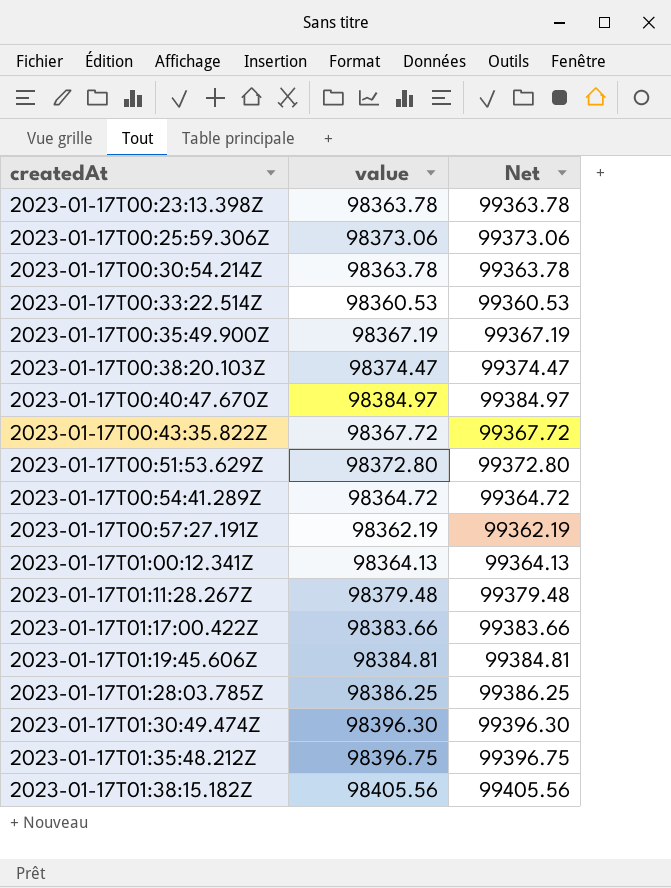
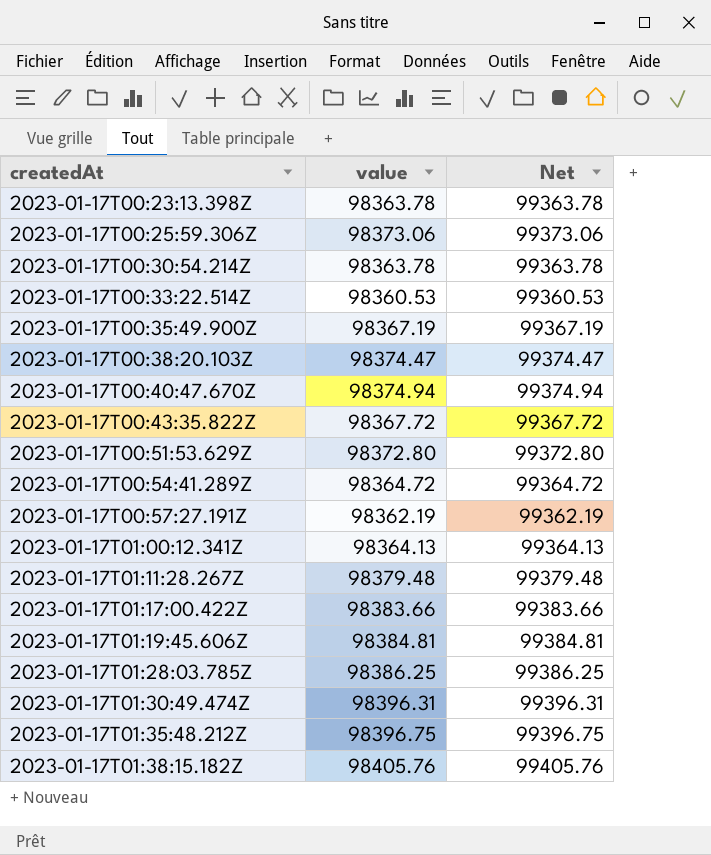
2023-01-17T00:40:47.670Z | value: 98384.97 -> 98374.94
2023-01-17T00:40:47.670Z | Net: 99384.97 -> 99374.94
2023-01-17T01:30:49.474Z | value: 98396.30 -> 98396.31
2023-01-17T01:30:49.474Z | Net: 99396.30 -> 99396.31
2023-01-17T01:38:15.182Z | value: 98405.56 -> 98405.76
2023-01-17T01:38:15.182Z | Net: 99405.56 -> 99405.76

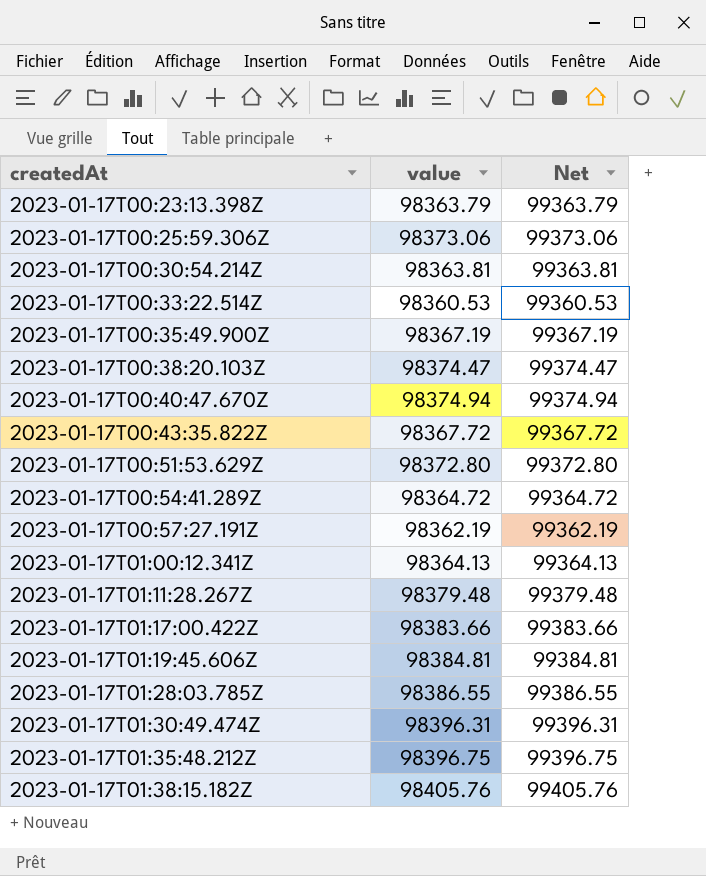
2023-01-17T00:23:13.398Z | value: 98363.78 -> 98363.79
2023-01-17T00:23:13.398Z | Net: 99363.78 -> 99363.79
2023-01-17T00:30:54.214Z | value: 98363.78 -> 98363.81
2023-01-17T00:30:54.214Z | Net: 99363.78 -> 99363.81
2023-01-17T01:28:03.785Z | value: 98386.25 -> 98386.55
2023-01-17T01:28:03.785Z | Net: 99386.25 -> 99386.55

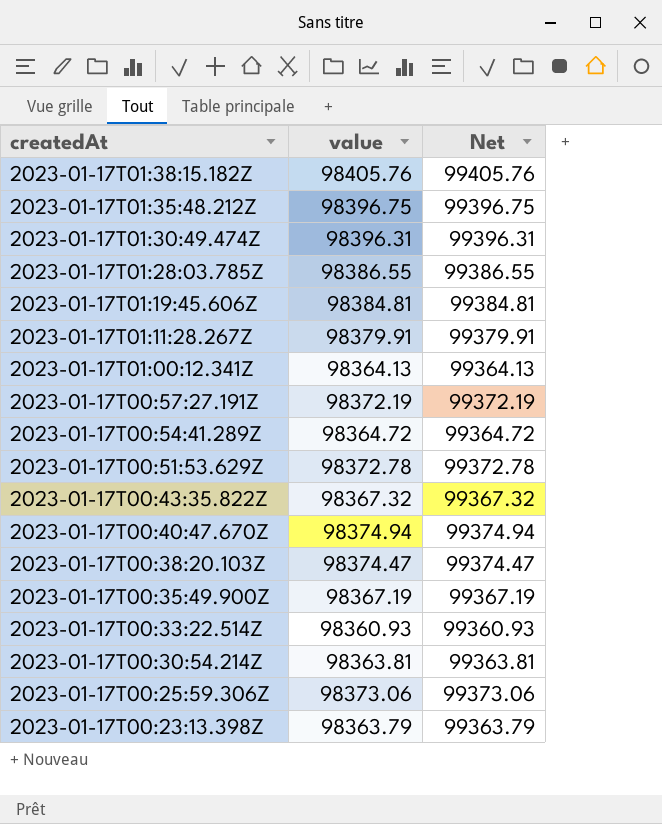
row order: createdAt ascending -> createdAt descending
row 2023-01-17T01:17:00.422Z: 98383.66 | 99383.66 -> none
2023-01-17T01:11:28.267Z | value: 98379.48 -> 98379.91
2023-01-17T01:11:28.267Z | Net: 99379.48 -> 99379.91
2023-01-17T00:57:27.191Z | value: 98362.19 -> 98372.19
2023-01-17T00:57:27.191Z | Net: 99362.19 -> 99372.19
2023-01-17T00:51:53.629Z | value: 98372.80 -> 98372.78
2023-01-17T00:51:53.629Z | Net: 99372.80 -> 99372.78
2023-01-17T00:43:35.822Z | value: 98367.72 -> 98367.32
2023-01-17T00:43:35.822Z | Net: 99367.72 -> 99367.32
2023-01-17T00:33:22.514Z | value: 98360.53 -> 98360.93
2023-01-17T00:33:22.514Z | Net: 99360.53 -> 99360.93

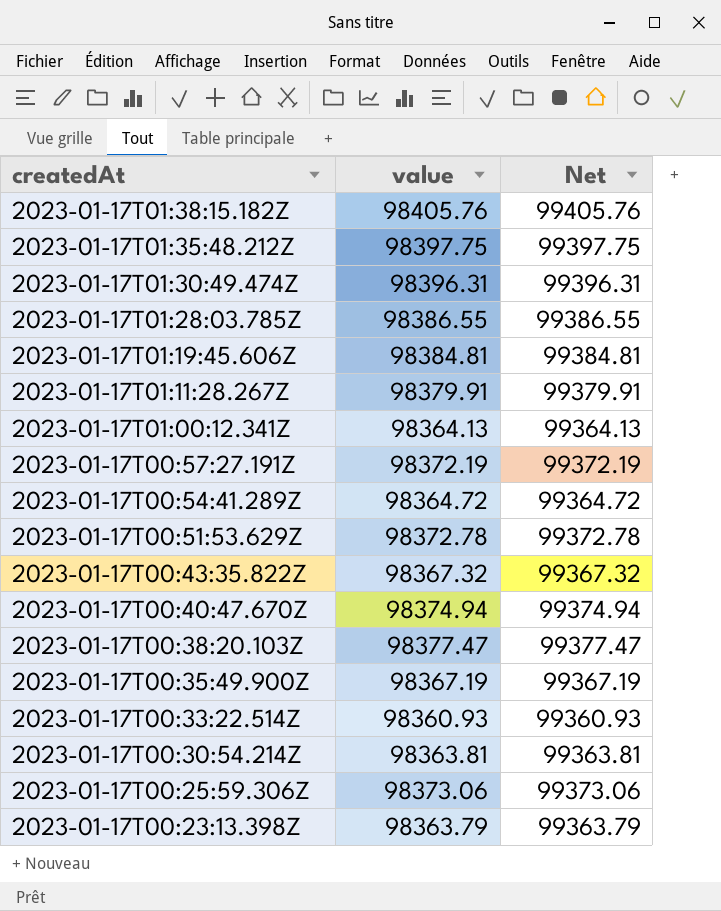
2023-01-17T01:35:48.212Z | value: 98396.75 -> 98397.75
2023-01-17T01:35:48.212Z | Net: 99396.75 -> 99397.75
2023-01-17T00:38:20.103Z | value: 98374.47 -> 98377.47
2023-01-17T00:38:20.103Z | Net: 99374.47 -> 99377.47

